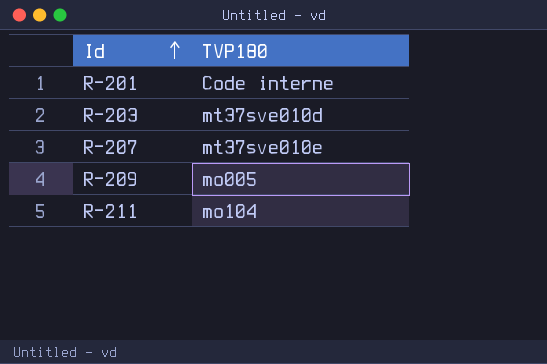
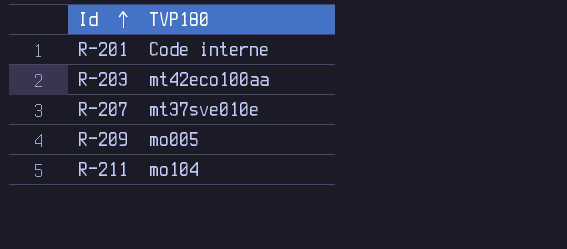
R-203 | TVP180: mt37sve010d -> mt42eco100aa

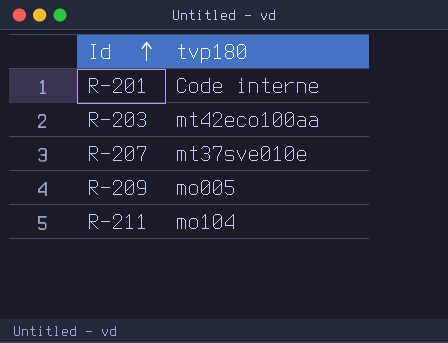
column name: TVP180 -> tvp180

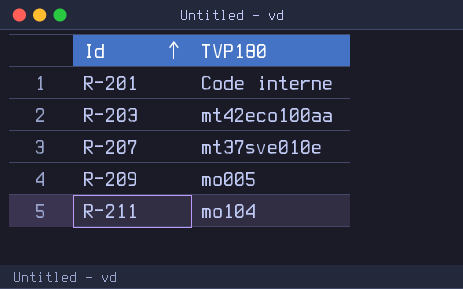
column name: tvp180 -> TVP180

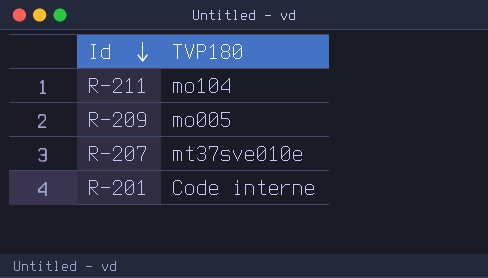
row order: Id ascending -> Id descending
row R-203: mt42eco100aa -> none

